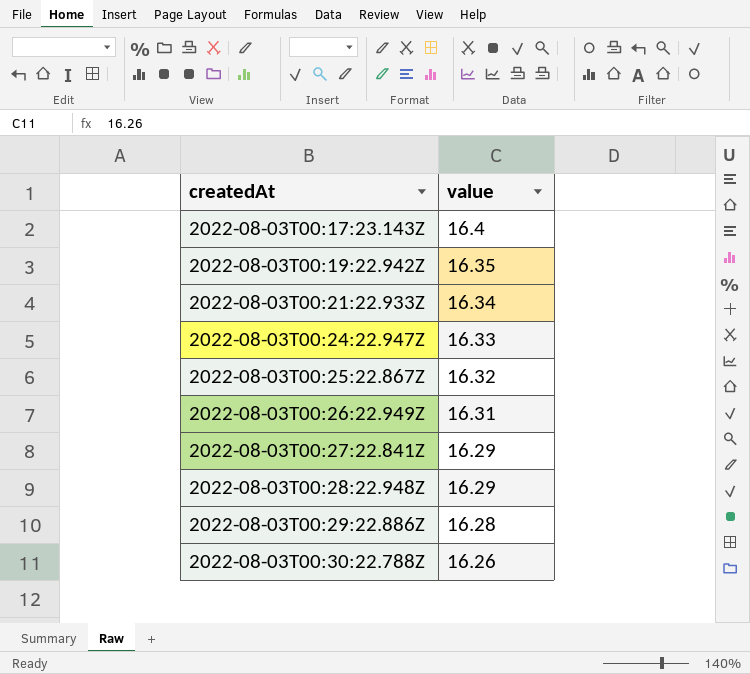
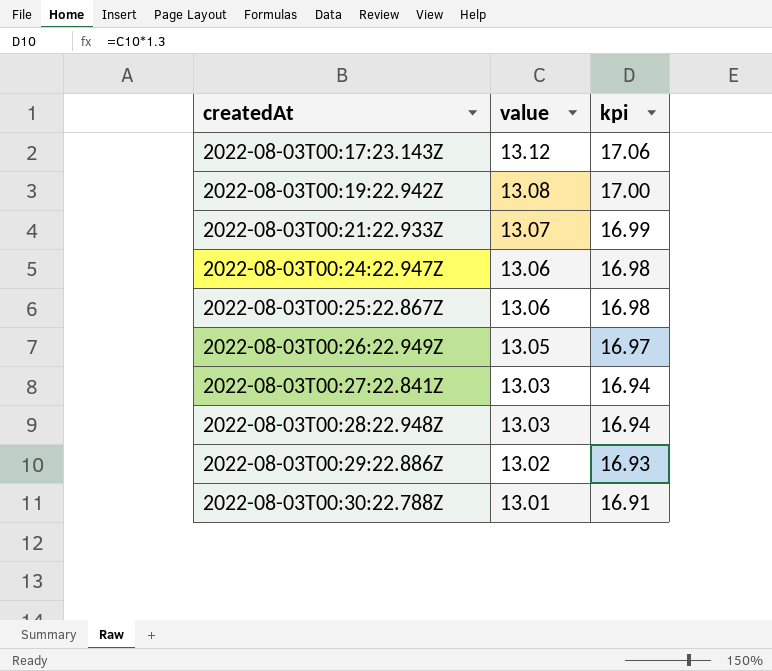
column kpi | formula: none -> [value] * 1.3
2022-08-03T00:17:23.143Z | value: 16.4 -> 13.12
2022-08-03T00:19:22.942Z | value: 16.35 -> 13.08
2022-08-03T00:21:22.933Z | value: 16.34 -> 13.07
2022-08-03T00:24:22.947Z | value: 16.33 -> 13.06
2022-08-03T00:25:22.867Z | value: 16.32 -> 13.06
2022-08-03T00:26:22.949Z | value: 16.31 -> 13.05
2022-08-03T00:27:22.841Z | value: 16.29 -> 13.03
2022-08-03T00:28:22.948Z | value: 16.29 -> 13.03
2022-08-03T00:29:22.886Z | value: 16.28 -> 13.02
2022-08-03T00:30:22.788Z | value: 16.26 -> 13.01

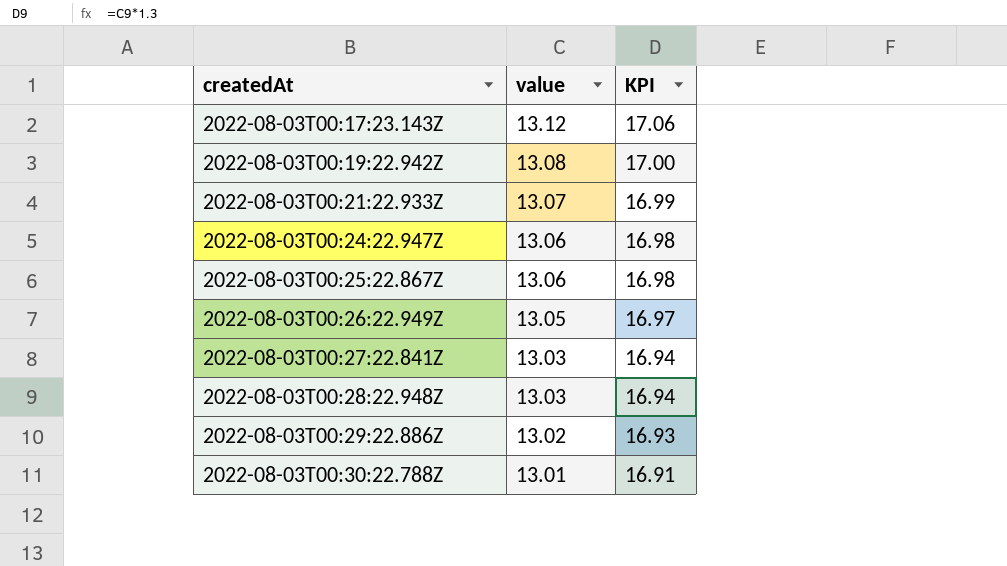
column name: kpi -> KPI

